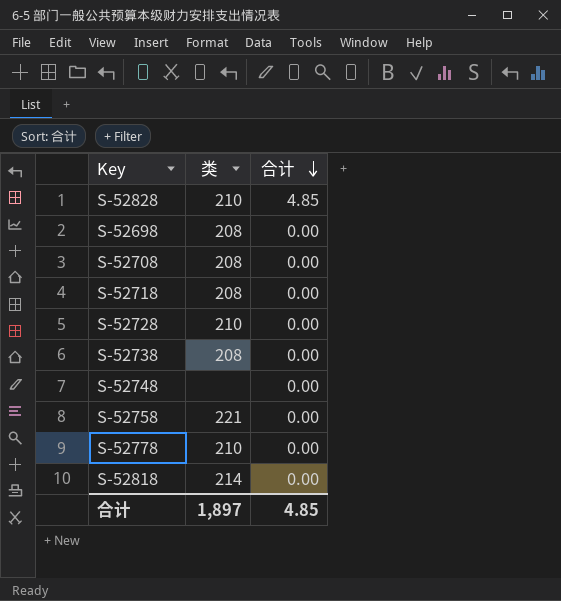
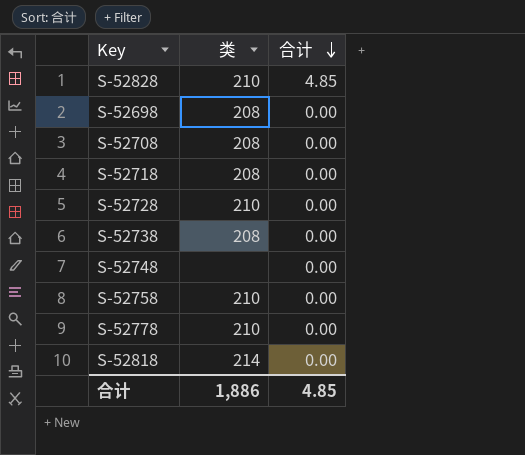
S-52758 | 类: 221 -> 210
合计 | 类: 1,897 -> 1,886

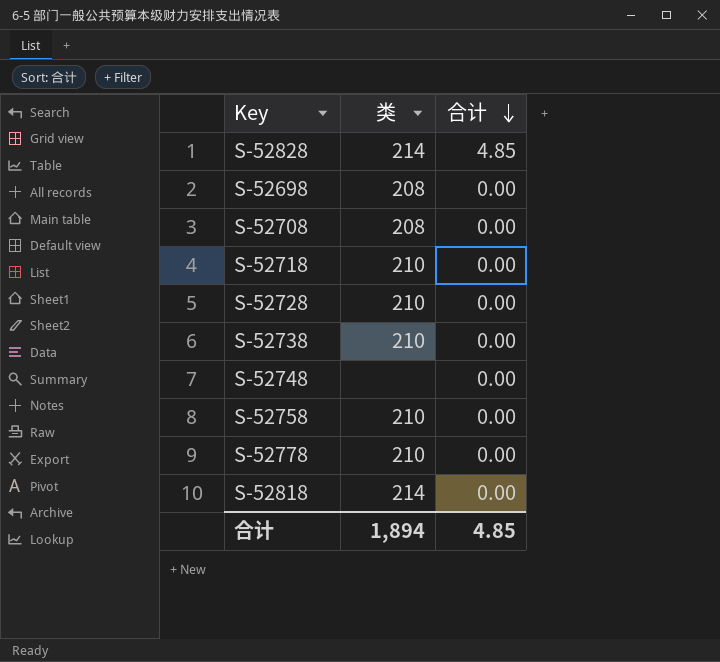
S-52828 | 类: 210 -> 214
S-52718 | 类: 208 -> 210
S-52738 | 类: 208 -> 210
合计 | 类: 1,886 -> 1,894

